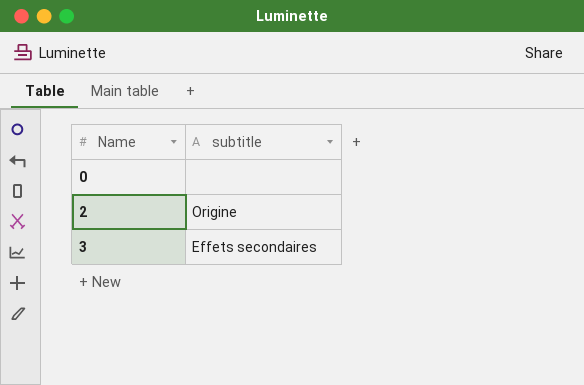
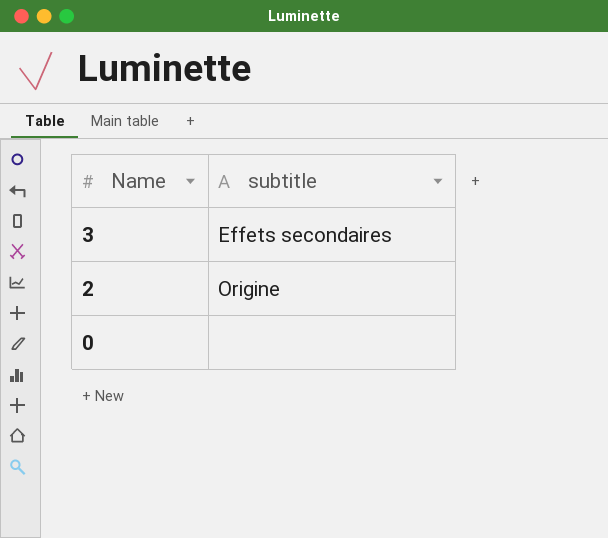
row order: Name ascending -> Name descending

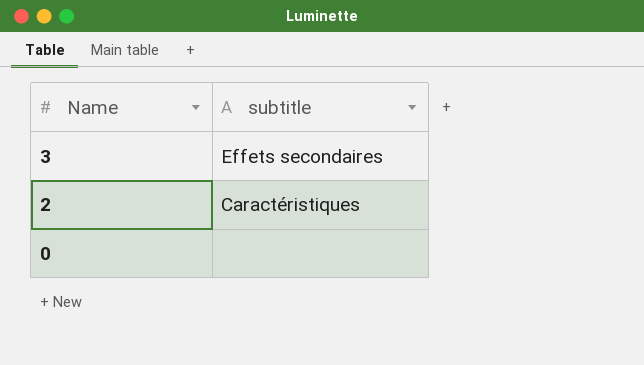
2 | subtitle: Origine -> Caractéristiques

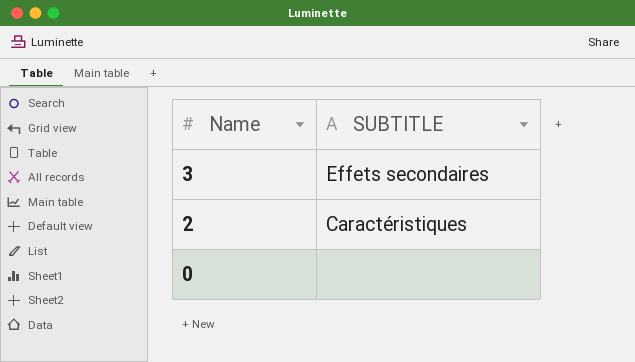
column name: subtitle -> SUBTITLE

